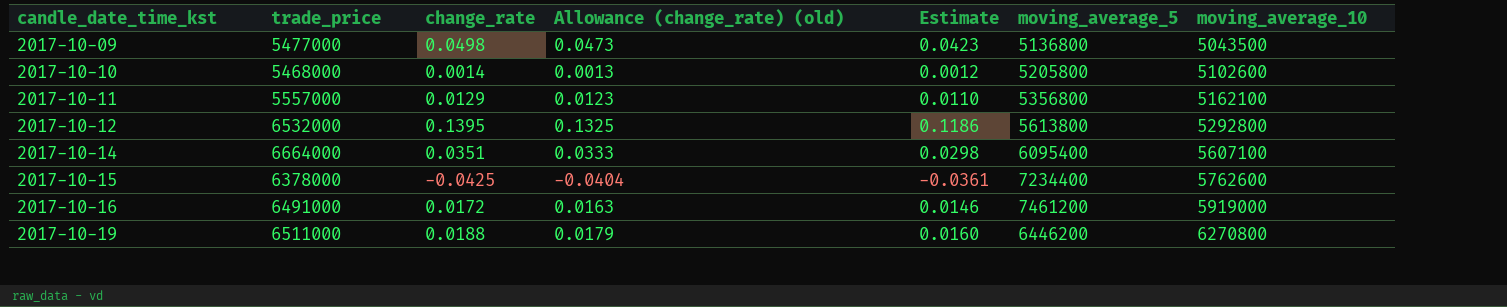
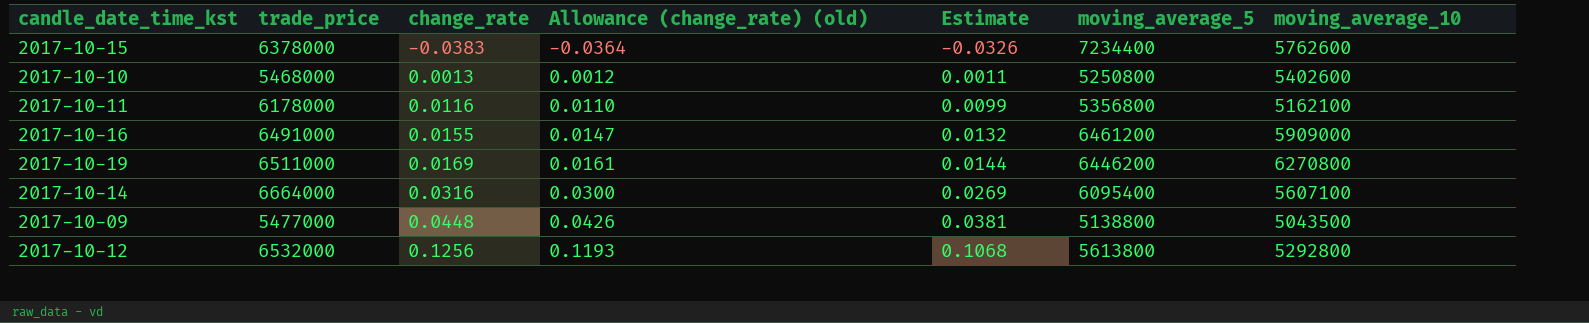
row order: candle_date_time_kst ascending -> change_rate ascending
2017-10-15 | change_rate: -0.0425 -> -0.0383
2017-10-15 | Allowance (change_rate) (old): -0.0404 -> -0.0364
2017-10-15 | Estimate: -0.0361 -> -0.0326
2017-10-10 | change_rate: 0.0014 -> 0.0013
2017-10-10 | Allowance (change_rate) (old): 0.0013 -> 0.0012
2017-10-10 | Estimate: 0.0012 -> 0.0011
2017-10-10 | moving_average_5: 5205800 -> 5250800
2017-10-10 | moving_average_10: 5102600 -> 5402600
2017-10-11 | trade_price: 5557000 -> 6178000
2017-10-11 | change_rate: 0.0129 -> 0.0116
2017-10-11 | Allowance (change_rate) (old): 0.0123 -> 0.0110
2017-10-11 | Estimate: 0.0110 -> 0.0099
2017-10-16 | change_rate: 0.0172 -> 0.0155
2017-10-16 | Allowance (change_rate) (old): 0.0163 -> 0.0147
2017-10-16 | Estimate: 0.0146 -> 0.0132
2017-10-16 | moving_average_5: 7461200 -> 6461200
2017-10-16 | moving_average_10: 5919000 -> 5909000
2017-10-19 | change_rate: 0.0188 -> 0.0169
2017-10-19 | Allowance (change_rate) (old): 0.0179 -> 0.0161
2017-10-19 | Estimate: 0.0160 -> 0.0144
2017-10-14 | change_rate: 0.0351 -> 0.0316
2017-10-14 | Allowance (change_rate) (old): 0.0333 -> 0.0300
2017-10-14 | Estimate: 0.0298 -> 0.0269
2017-10-09 | change_rate: 0.0498 -> 0.0448
2017-10-09 | Allowance (change_rate) (old): 0.0473 -> 0.0426
2017-10-09 | Estimate: 0.0423 -> 0.0381
2017-10-09 | moving_average_5: 5136800 -> 5138800
2017-10-12 | change_rate: 0.1395 -> 0.1256
2017-10-12 | Allowance (change_rate) (old): 0.1325 -> 0.1193
2017-10-12 | Estimate: 0.1186 -> 0.1068

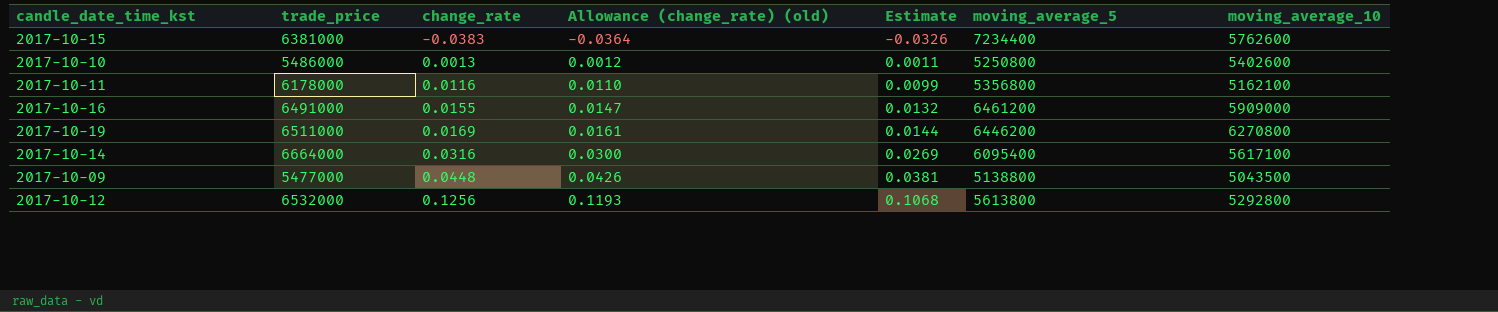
2017-10-15 | trade_price: 6378000 -> 6381000
2017-10-10 | trade_price: 5468000 -> 5486000
2017-10-14 | moving_average_10: 5607100 -> 5617100

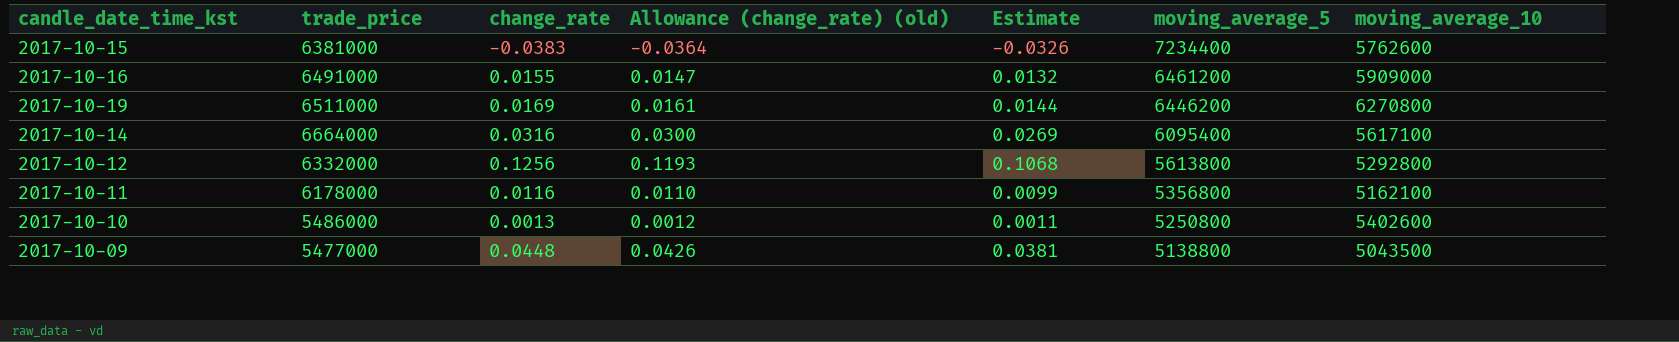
row order: change_rate ascending -> moving_average_5 descending
2017-10-12 | trade_price: 6532000 -> 6332000

